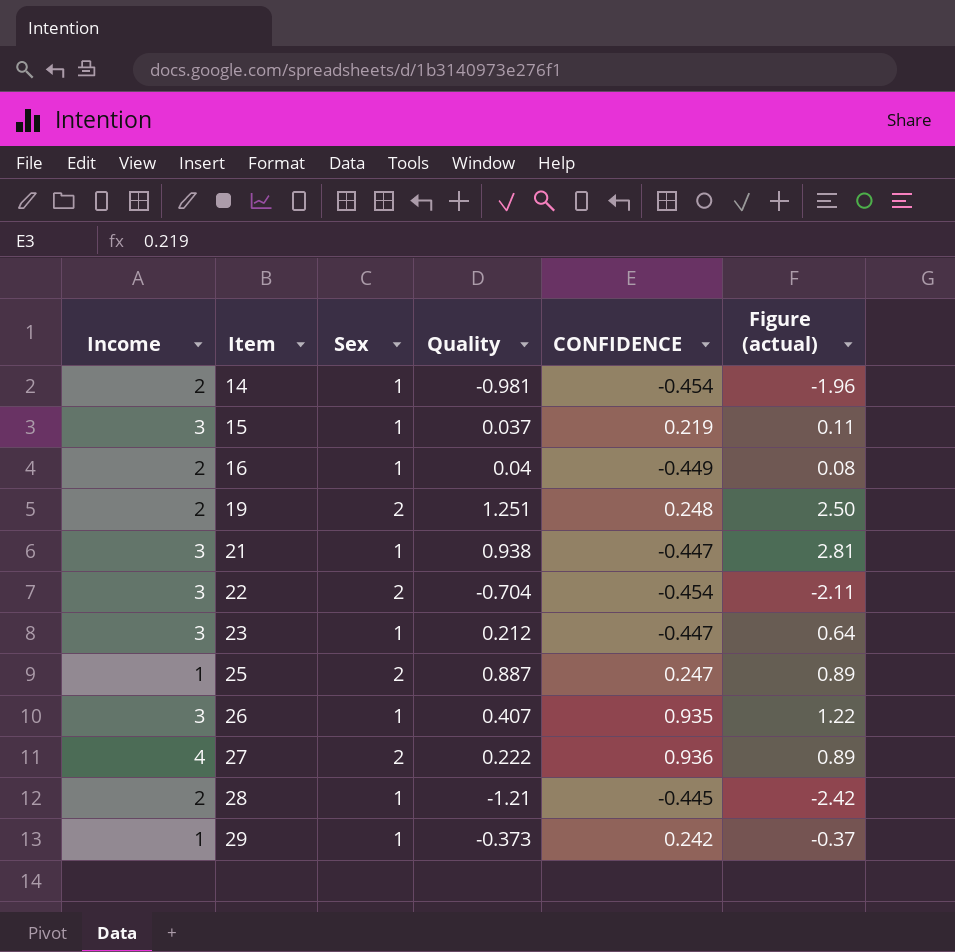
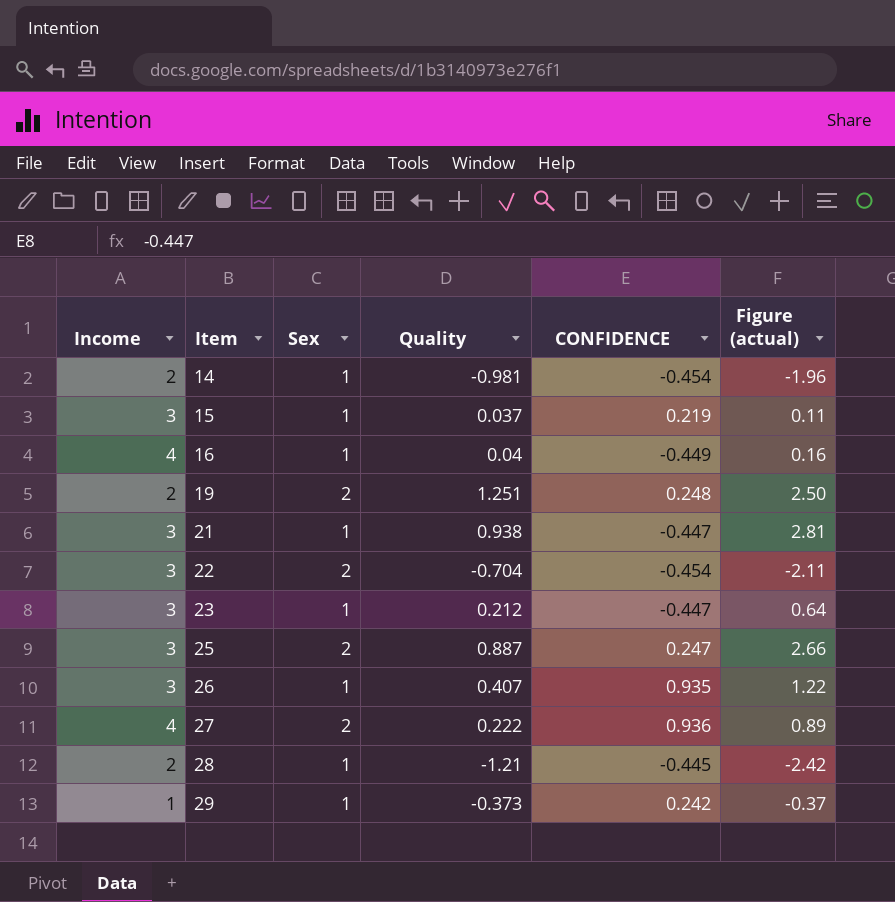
16 | Income: 2 -> 4
16 | Figure (actual): 0.08 -> 0.16
25 | Income: 1 -> 3
25 | Figure (actual): 0.89 -> 2.66

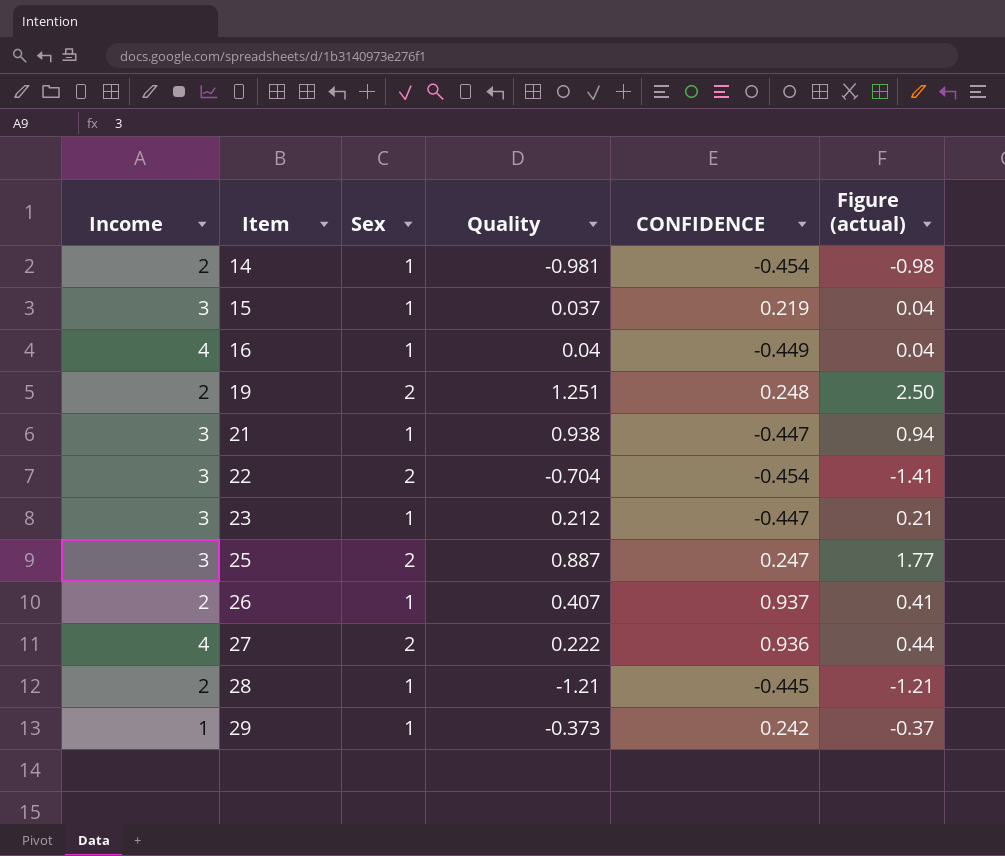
column Figure (actual) | formula: [Income] * [Quality] -> [Sex] * [Quality]
26 | Income: 3 -> 2
26 | CONFIDENCE: 0.935 -> 0.937

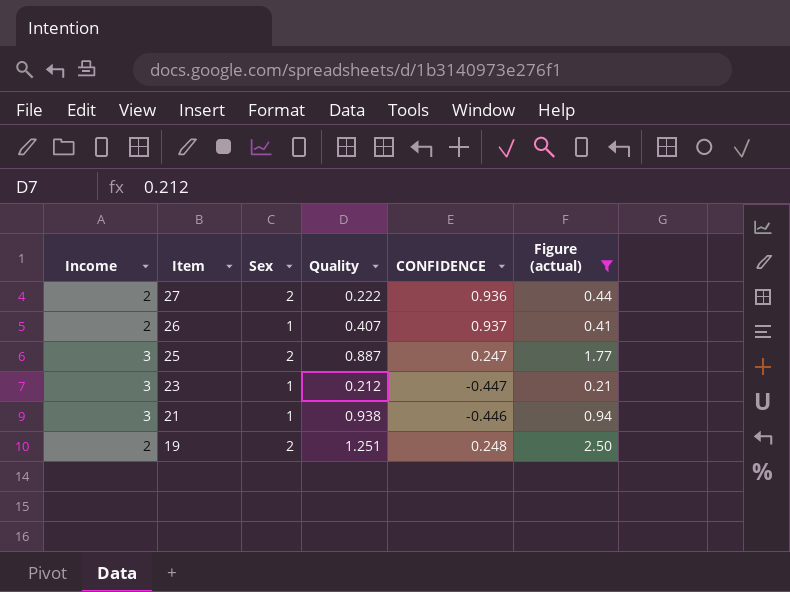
filter: none -> Figure (actual) >= 0.21
row order: Item ascending -> Item descending
27 | Income: 4 -> 2
21 | CONFIDENCE: -0.447 -> -0.446

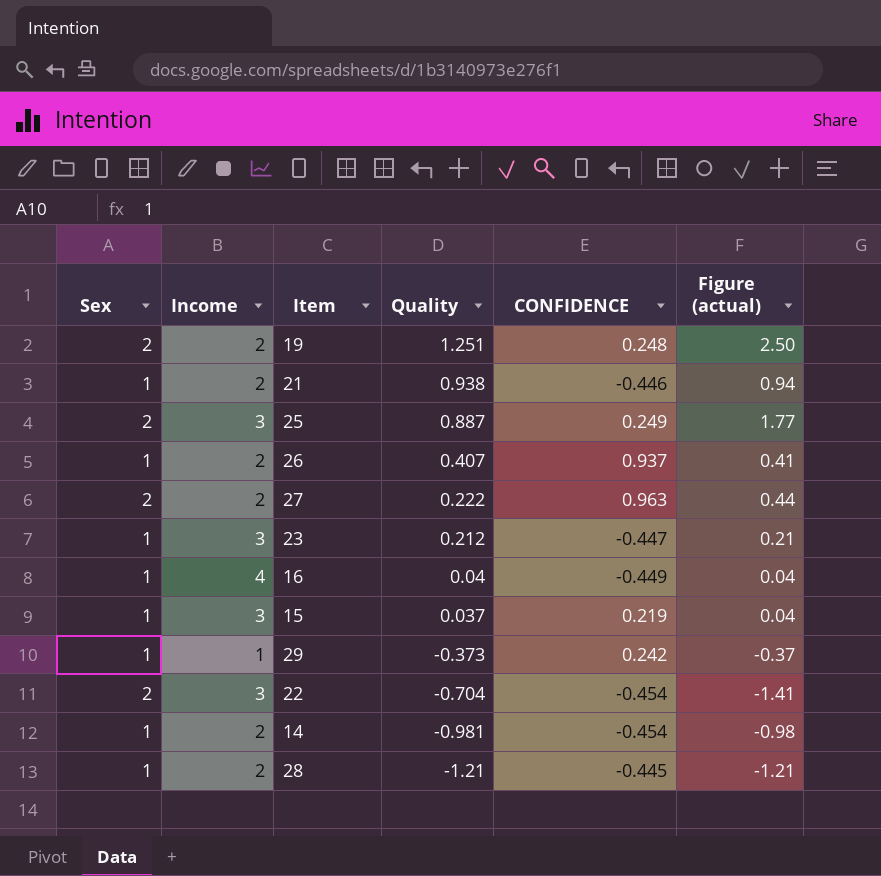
filter: Figure (actual) >= 0.21 -> none
row order: Item descending -> Quality descending
column Sex | position: 3 -> 1
21 | Income: 3 -> 2
25 | CONFIDENCE: 0.247 -> 0.249
27 | CONFIDENCE: 0.936 -> 0.963

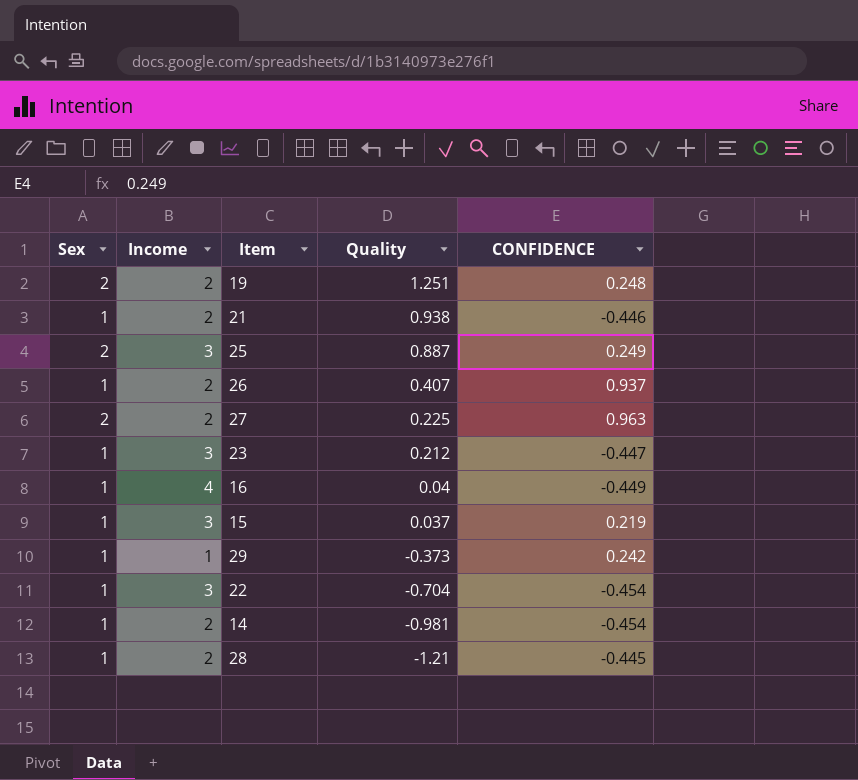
column Figure (actual) | formula: [Sex] * [Quality] -> none
27 | Quality: 0.222 -> 0.225
22 | Sex: 2 -> 1

